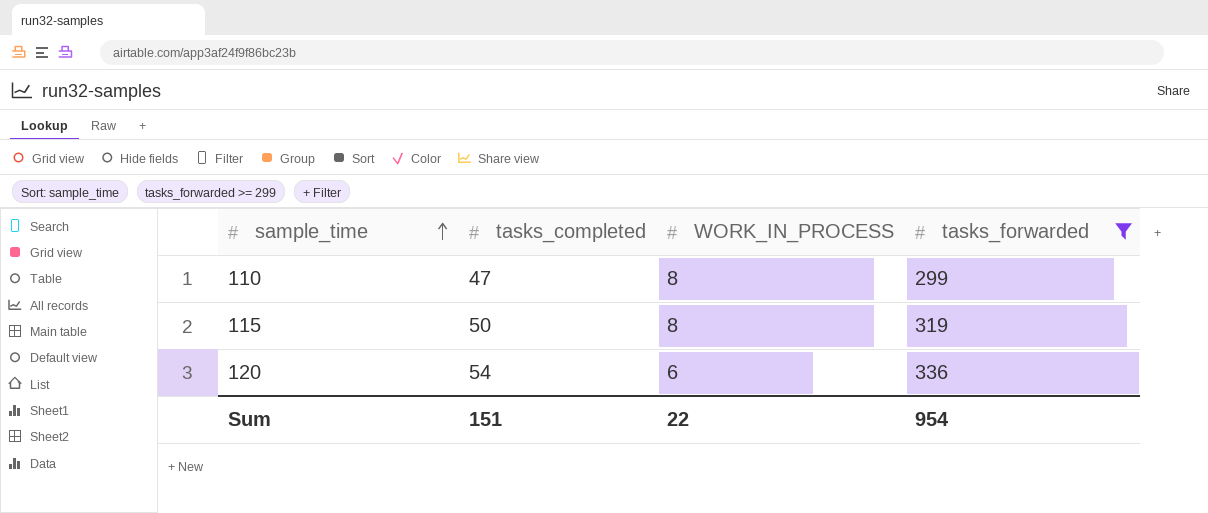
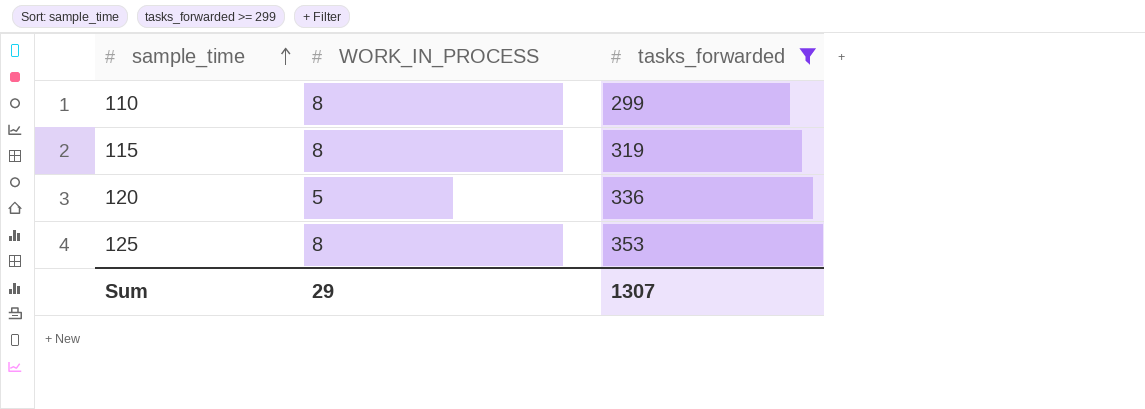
column tasks_completed | position: 2 -> none
120 | WORK_IN_PROCESS: 6 -> 5
row 125: none -> 8 | 353
Sum | WORK_IN_PROCESS: 22 -> 29
Sum | tasks_forwarded: 954 -> 1307

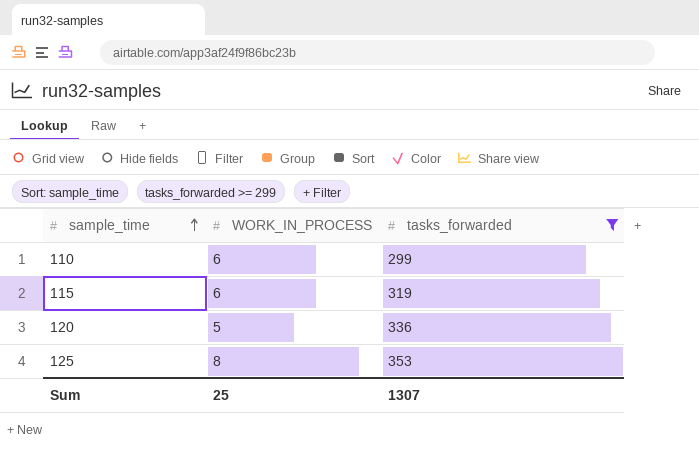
110 | WORK_IN_PROCESS: 8 -> 6
115 | WORK_IN_PROCESS: 8 -> 6
Sum | WORK_IN_PROCESS: 29 -> 25

